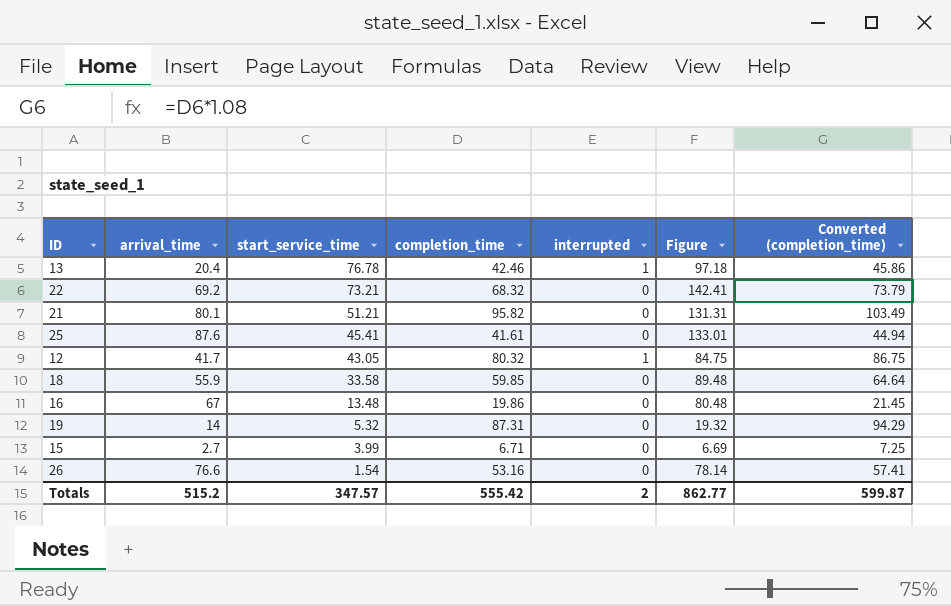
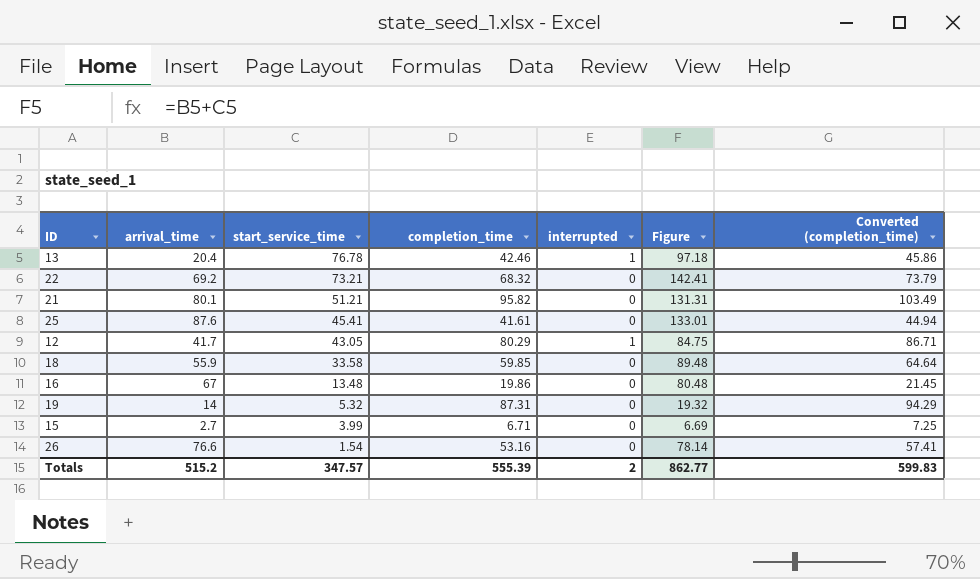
12 | completion_time: 80.32 -> 80.29
12 | Converted (completion_time): 86.75 -> 86.71
Totals | completion_time: 555.42 -> 555.39
Totals | Converted (completion_time): 599.87 -> 599.83

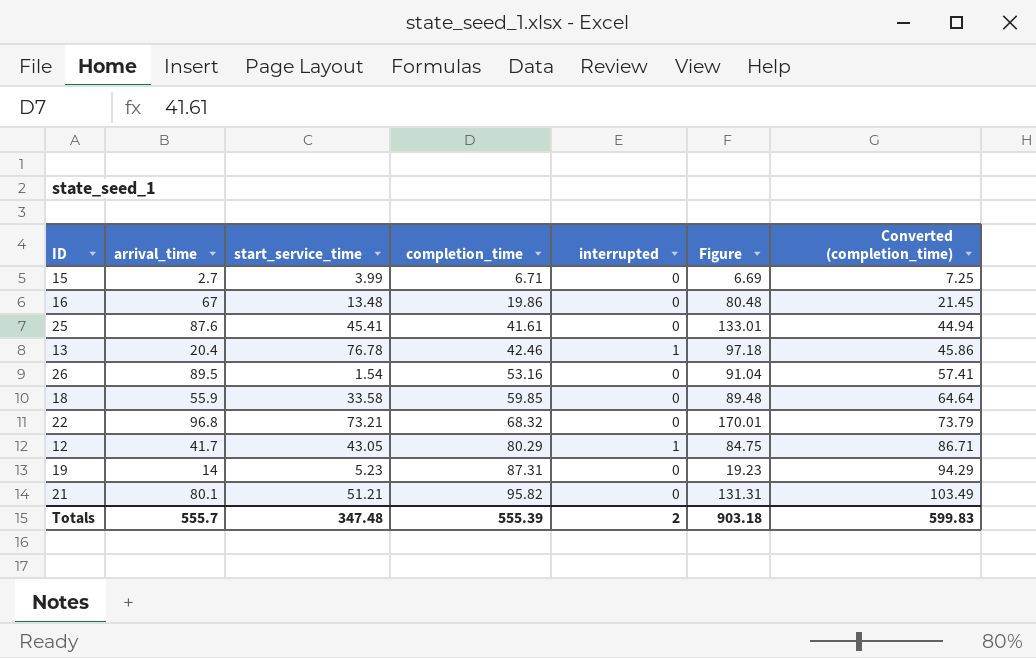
row order: start_service_time descending -> completion_time ascending
26 | arrival_time: 76.6 -> 89.5
26 | Figure: 78.14 -> 91.04
22 | arrival_time: 69.2 -> 96.8
22 | Figure: 142.41 -> 170.01
19 | start_service_time: 5.32 -> 5.23
19 | Figure: 19.32 -> 19.23
Totals | arrival_time: 515.2 -> 555.7
Totals | start_service_time: 347.57 -> 347.48
Totals | Figure: 862.77 -> 903.18

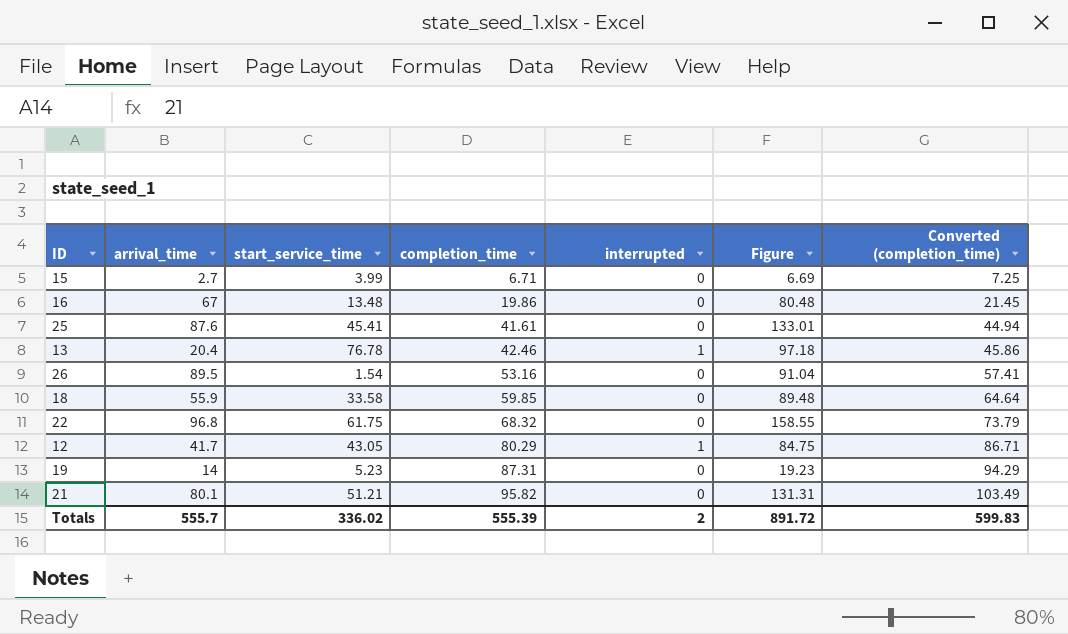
22 | start_service_time: 73.21 -> 61.75
22 | Figure: 170.01 -> 158.55
Totals | start_service_time: 347.48 -> 336.02
Totals | Figure: 903.18 -> 891.72

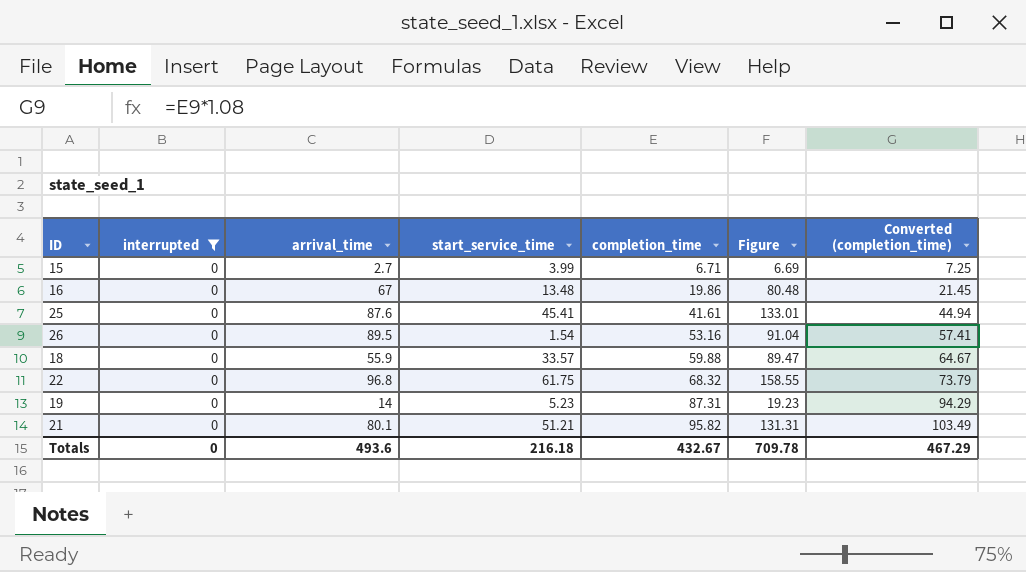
filter: none -> interrupted = 0
column interrupted | position: 5 -> 2
18 | start_service_time: 33.58 -> 33.57
18 | completion_time: 59.85 -> 59.88
18 | Figure: 89.48 -> 89.47
18 | Converted (completion_time): 64.64 -> 64.67
Totals | interrupted: 2 -> 0
Totals | arrival_time: 555.7 -> 493.6
Totals | start_service_time: 336.02 -> 216.18
Totals | completion_time: 555.39 -> 432.67
Totals | Figure: 891.72 -> 709.78
Totals | Converted (completion_time): 599.83 -> 467.29

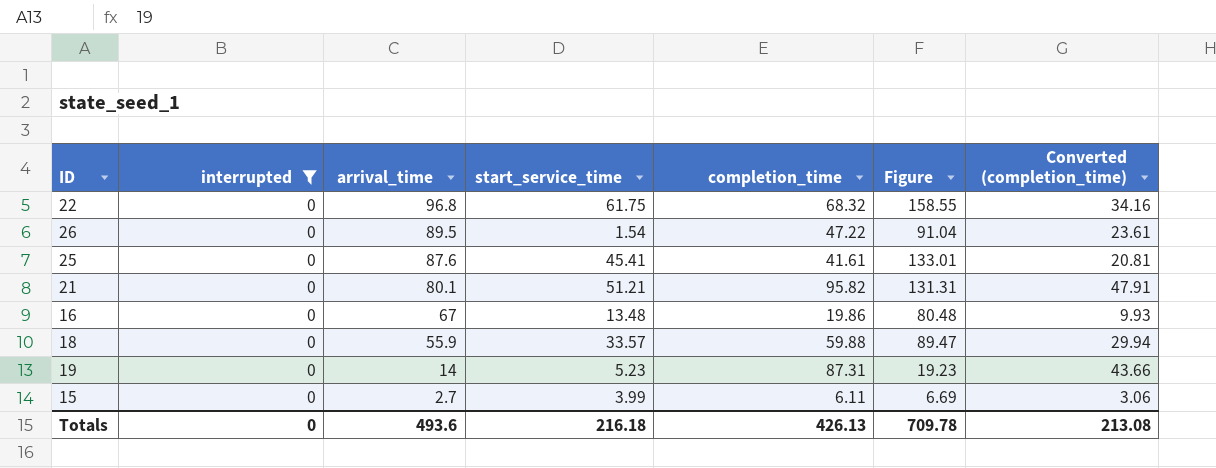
row order: completion_time ascending -> arrival_time descending
column Converted (completion_time) | formula: [completion_time] * 1.08 -> [completion_time] * 0.5
26 | completion_time: 53.16 -> 47.22
15 | completion_time: 6.71 -> 6.11
Totals | completion_time: 432.67 -> 426.13
Totals | Converted (completion_time): 467.29 -> 213.08

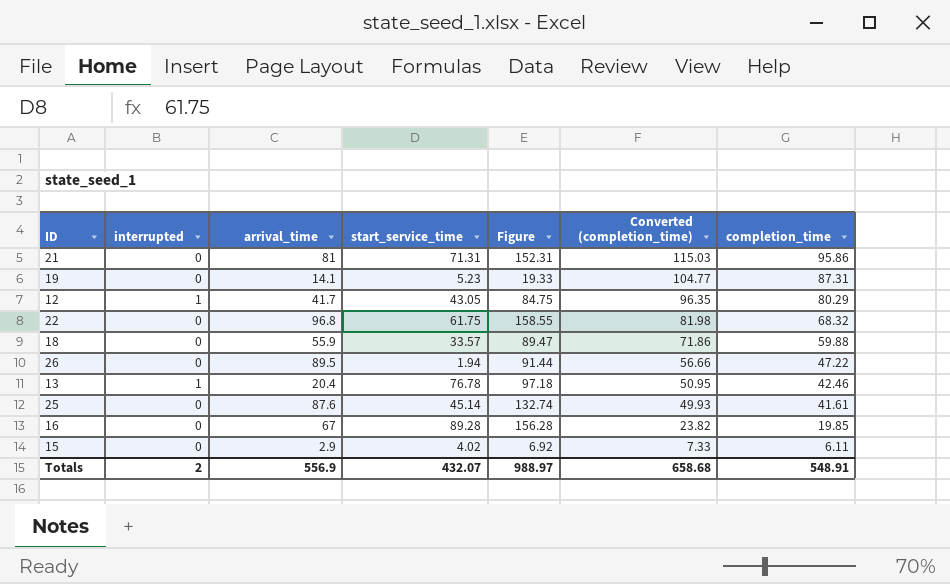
filter: interrupted = 0 -> none
row order: arrival_time descending -> Converted (completion_time) descending
column Converted (completion_time) | formula: [completion_time] * 0.5 -> [completion_time] * 1.2
column completion_time | position: 5 -> 7
21 | arrival_time: 80.1 -> 81
21 | start_service_time: 51.21 -> 71.31
21 | Figure: 131.31 -> 152.31
21 | completion_time: 95.82 -> 95.86
19 | arrival_time: 14 -> 14.1
19 | Figure: 19.23 -> 19.33
26 | start_service_time: 1.54 -> 1.94
26 | Figure: 91.04 -> 91.44
25 | start_service_time: 45.41 -> 45.14
25 | Figure: 133.01 -> 132.74
16 | start_service_time: 13.48 -> 89.28
16 | Figure: 80.48 -> 156.28
16 | completion_time: 19.86 -> 19.85
15 | arrival_time: 2.7 -> 2.9
15 | start_service_time: 3.99 -> 4.02
15 | Figure: 6.69 -> 6.92
Totals | interrupted: 0 -> 2
Totals | arrival_time: 493.6 -> 556.9
Totals | start_service_time: 216.18 -> 432.07
Totals | Figure: 709.78 -> 988.97
Totals | Converted (completion_time): 213.08 -> 658.68
Totals | completion_time: 426.13 -> 548.91

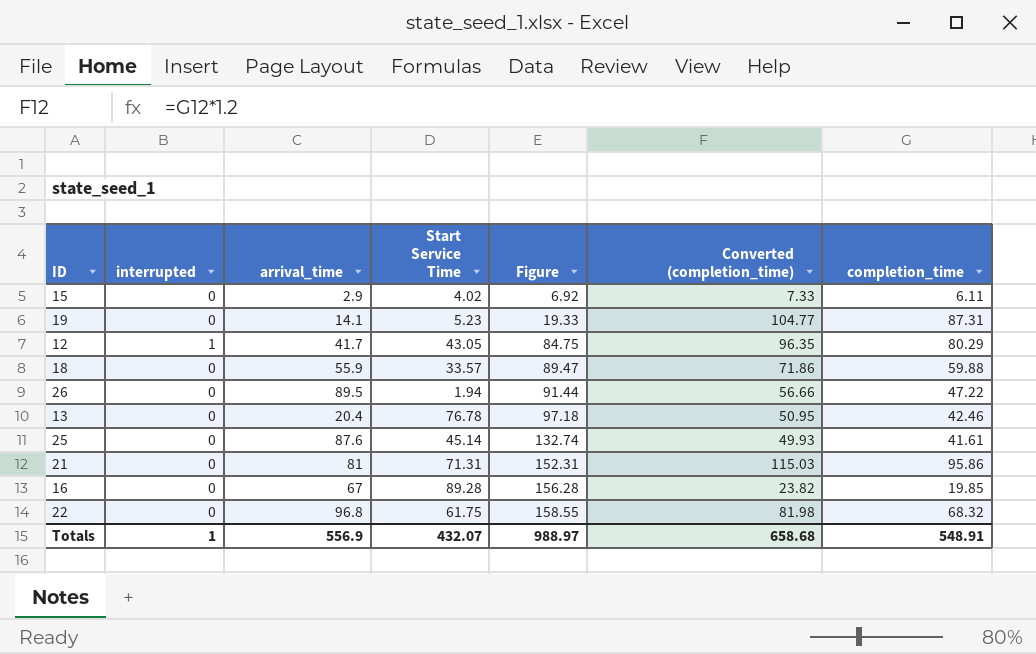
row order: Converted (completion_time) descending -> Figure ascending
column name: start_service_time -> Start Service Time
13 | interrupted: 1 -> 0
Totals | interrupted: 2 -> 1

